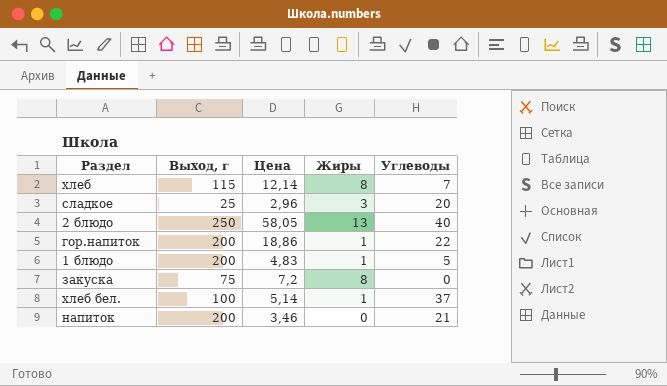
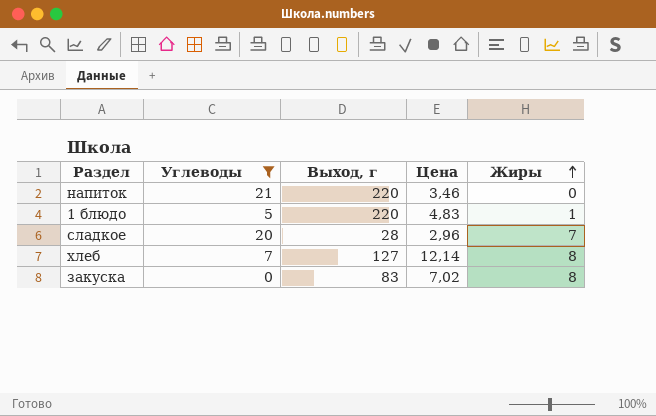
filter: none -> Углеводы <= 21
row order: none -> Жиры ascending
column Углеводы | position: 5 -> 2
напиток | Выход, г: 200 -> 220
1 блюдо | Выход, г: 200 -> 220
сладкое | Выход, г: 25 -> 28
сладкое | Жиры: 3 -> 7
хлеб | Выход, г: 115 -> 127
закуска | Выход, г: 75 -> 83
закуска | Цена: 7,2 -> 7,02

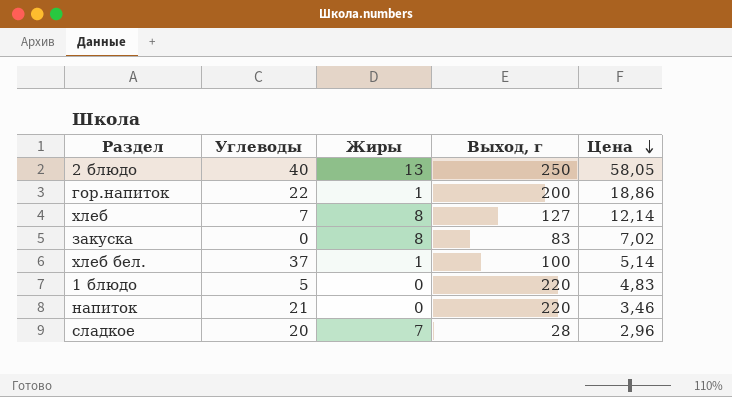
filter: Углеводы <= 21 -> none
row order: Жиры ascending -> Цена descending
column Жиры | position: 5 -> 3
1 блюдо | Жиры: 1 -> 0

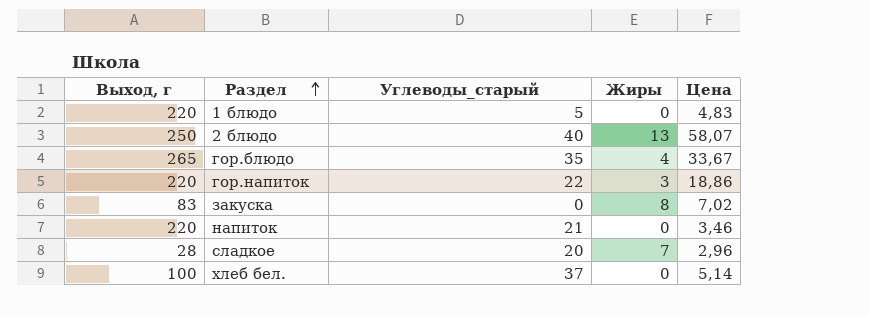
row order: Цена descending -> Раздел ascending
column Выход, г | position: 4 -> 1
column name: Углеводы -> Углеводы_старый
row хлеб: 7 | 8 | 127 | 12,14 -> none
2 блюдо | Цена: 58,05 -> 58,07
row гор.блюдо: none -> 265 | 35 | 4 | 33,67
гор.напиток | Выход, г: 200 -> 220
гор.напиток | Жиры: 1 -> 3
хлеб бел. | Жиры: 1 -> 0

